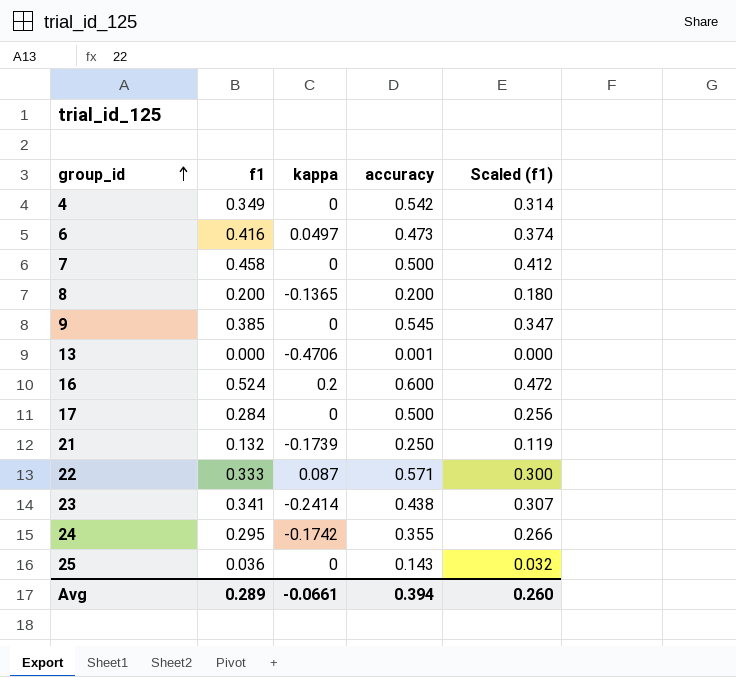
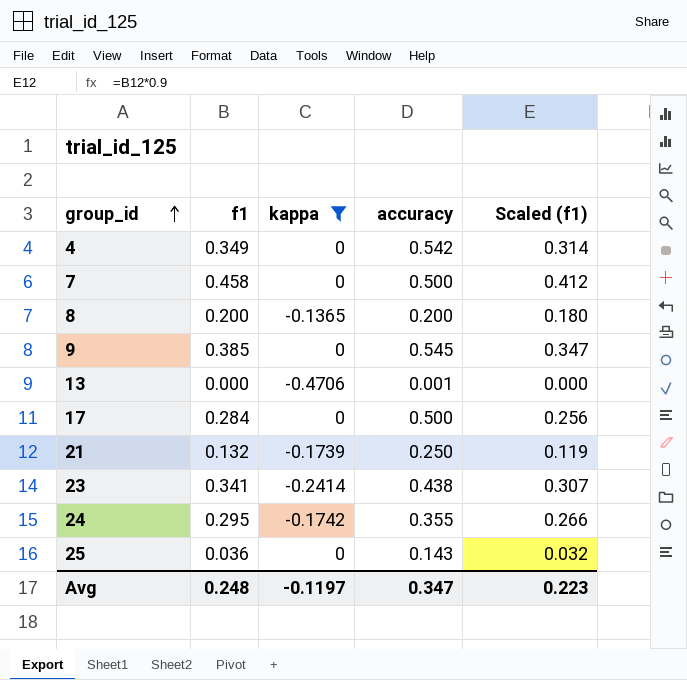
filter: none -> kappa <= 0
Avg | f1: 0.289 -> 0.248
Avg | kappa: -0.0661 -> -0.1197
Avg | accuracy: 0.394 -> 0.347
Avg | Scaled (f1): 0.260 -> 0.223

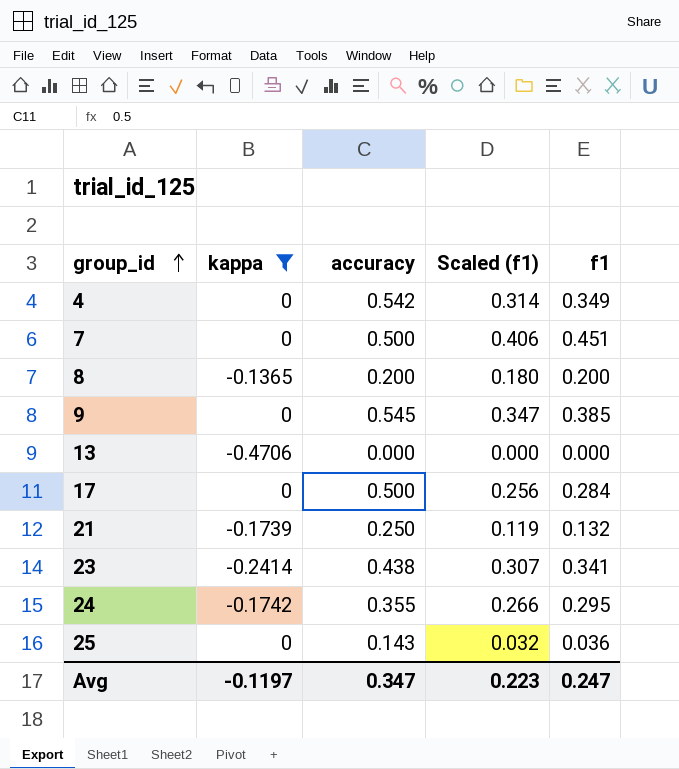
column f1 | position: 2 -> 5
7 | Scaled (f1): 0.412 -> 0.406
7 | f1: 0.458 -> 0.451
13 | accuracy: 0.001 -> 0.000
Avg | f1: 0.248 -> 0.247

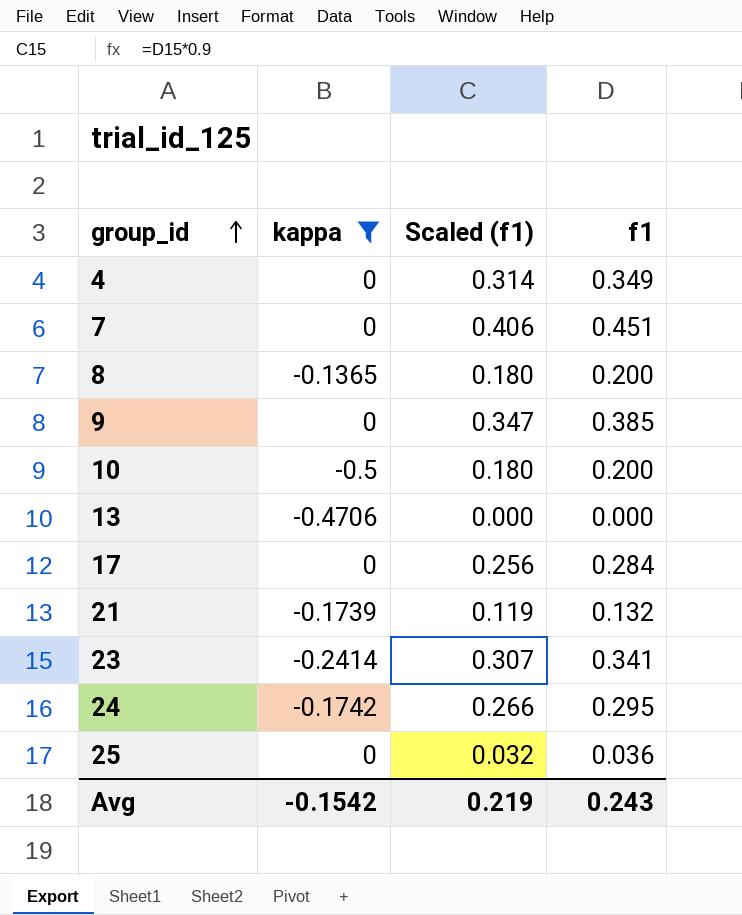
column accuracy | position: 3 -> none
row 10: none -> -0.5 | 0.180 | 0.200
Avg | kappa: -0.1197 -> -0.1542
Avg | Scaled (f1): 0.223 -> 0.219
Avg | f1: 0.247 -> 0.243

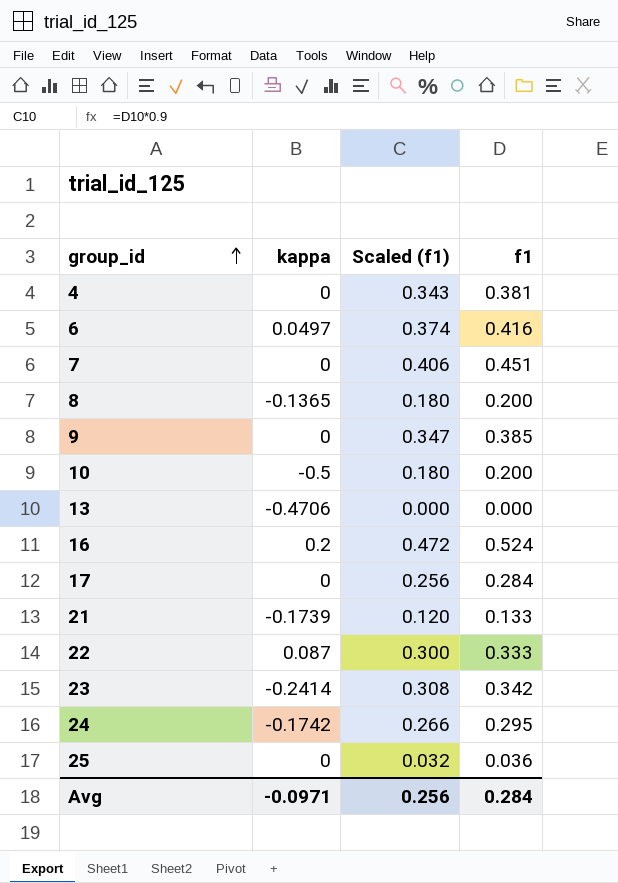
filter: kappa <= 0 -> none
4 | Scaled (f1): 0.314 -> 0.343
4 | f1: 0.349 -> 0.381
21 | Scaled (f1): 0.119 -> 0.120
21 | f1: 0.132 -> 0.133
23 | Scaled (f1): 0.307 -> 0.308
23 | f1: 0.341 -> 0.342
Avg | kappa: -0.1542 -> -0.0971
Avg | Scaled (f1): 0.219 -> 0.256
Avg | f1: 0.243 -> 0.284

